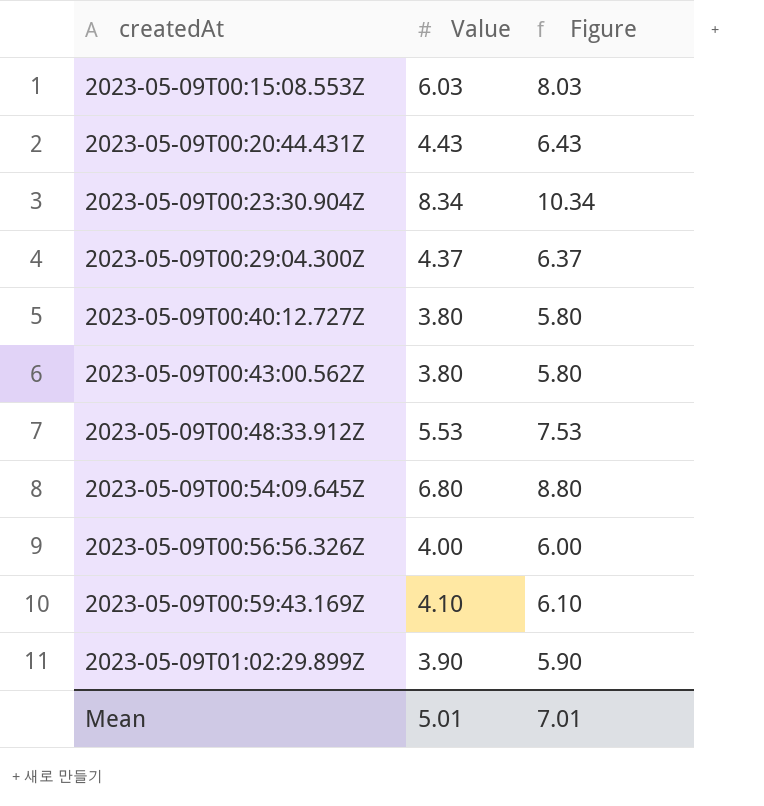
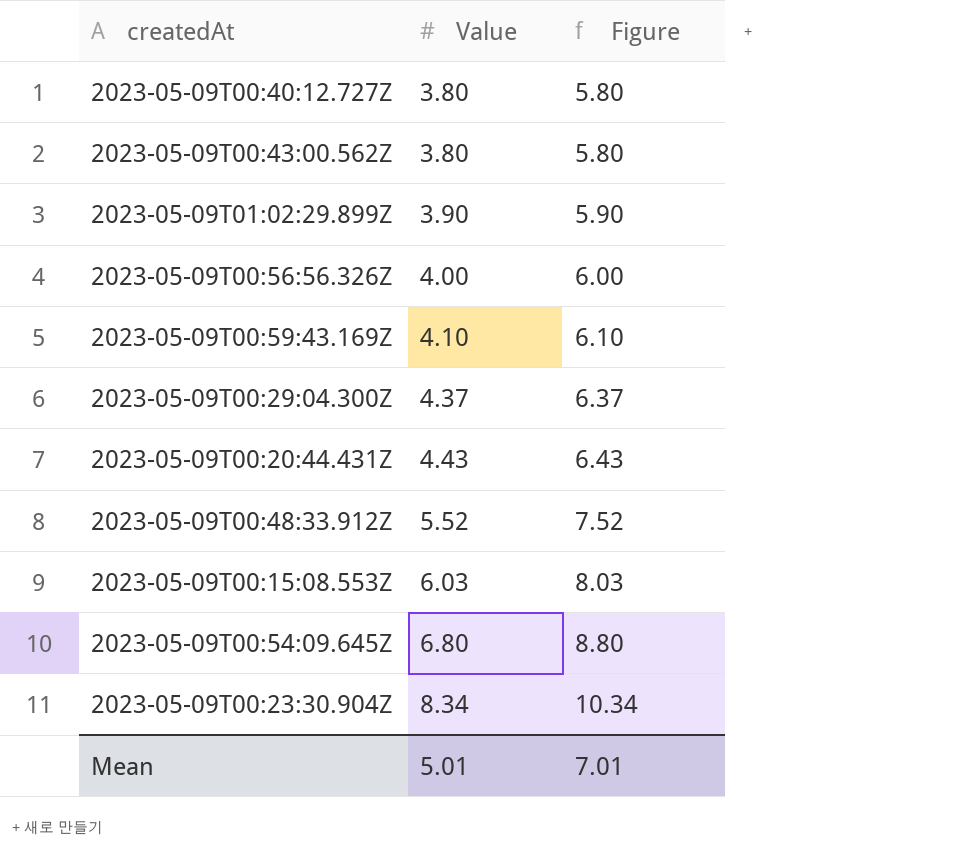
row order: createdAt ascending -> Value ascending
2023-05-09T00:48:33.912Z | Value: 5.53 -> 5.52
2023-05-09T00:48:33.912Z | Figure: 7.53 -> 7.52

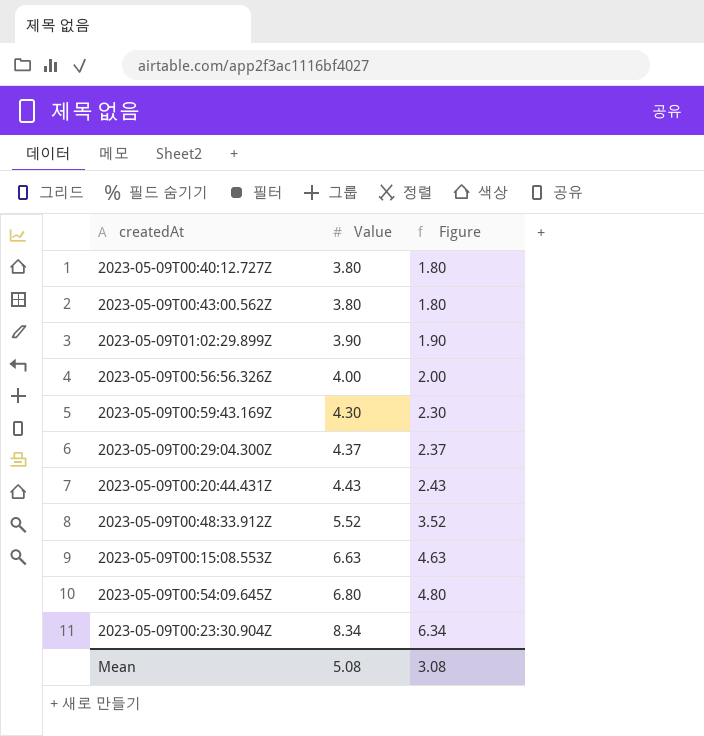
column Figure | formula: [Value] + 2 -> [Value] - 2
2023-05-09T00:59:43.169Z | Value: 4.10 -> 4.30
2023-05-09T00:15:08.553Z | Value: 6.03 -> 6.63
Mean | Value: 5.01 -> 5.08
Mean | Figure: 7.01 -> 3.08

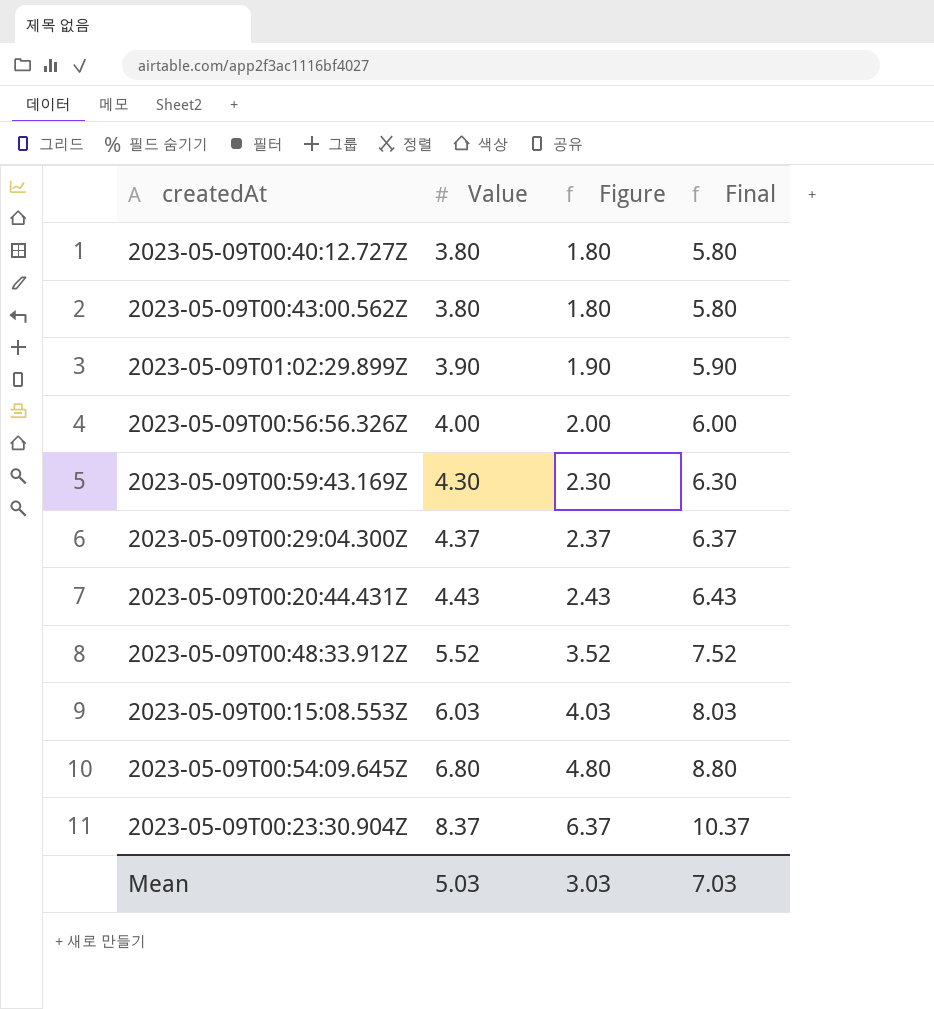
column Final | formula: none -> [Value] + 2
2023-05-09T00:15:08.553Z | Value: 6.63 -> 6.03
2023-05-09T00:15:08.553Z | Figure: 4.63 -> 4.03
2023-05-09T00:23:30.904Z | Value: 8.34 -> 8.37
2023-05-09T00:23:30.904Z | Figure: 6.34 -> 6.37
Mean | Value: 5.08 -> 5.03
Mean | Figure: 3.08 -> 3.03

